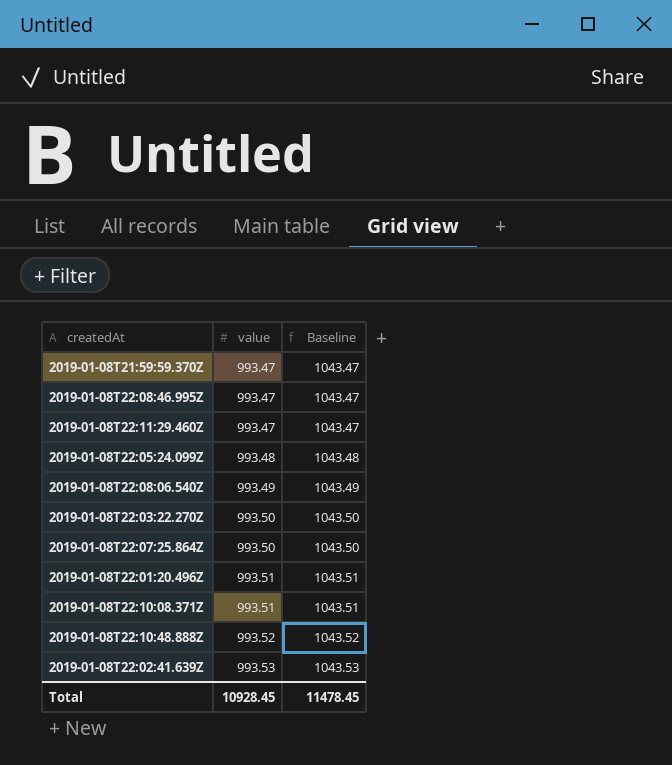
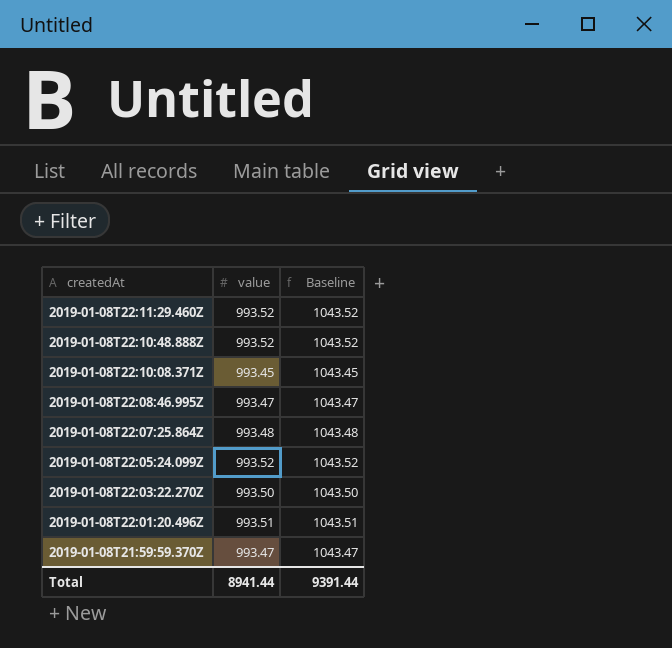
row order: value ascending -> createdAt descending
row 2019-01-08T22:08:06.540Z: 993.49 | 1043.49 -> none
row 2019-01-08T22:02:41.639Z: 993.53 | 1043.53 -> none
2019-01-08T22:11:29.460Z | value: 993.47 -> 993.52
2019-01-08T22:11:29.460Z | Baseline: 1043.47 -> 1043.52
2019-01-08T22:10:08.371Z | value: 993.51 -> 993.45
2019-01-08T22:10:08.371Z | Baseline: 1043.51 -> 1043.45
2019-01-08T22:07:25.864Z | value: 993.50 -> 993.48
2019-01-08T22:07:25.864Z | Baseline: 1043.50 -> 1043.48
2019-01-08T22:05:24.099Z | value: 993.48 -> 993.52
2019-01-08T22:05:24.099Z | Baseline: 1043.48 -> 1043.52
Total | value: 10928.45 -> 8941.44
Total | Baseline: 11478.45 -> 9391.44

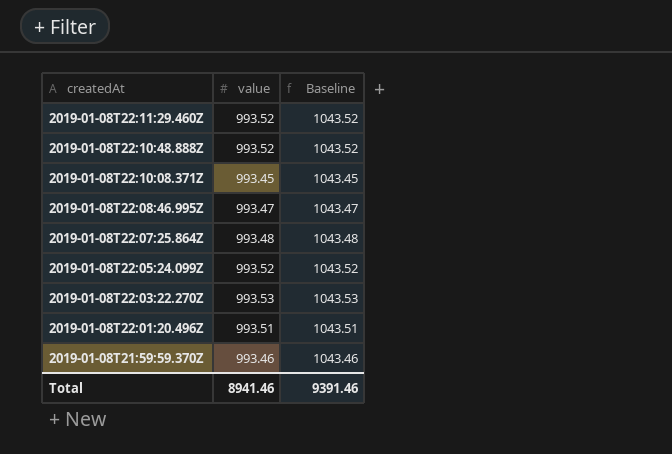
2019-01-08T22:03:22.270Z | value: 993.50 -> 993.53
2019-01-08T22:03:22.270Z | Baseline: 1043.50 -> 1043.53
2019-01-08T21:59:59.370Z | value: 993.47 -> 993.46
2019-01-08T21:59:59.370Z | Baseline: 1043.47 -> 1043.46
Total | value: 8941.44 -> 8941.46
Total | Baseline: 9391.44 -> 9391.46

